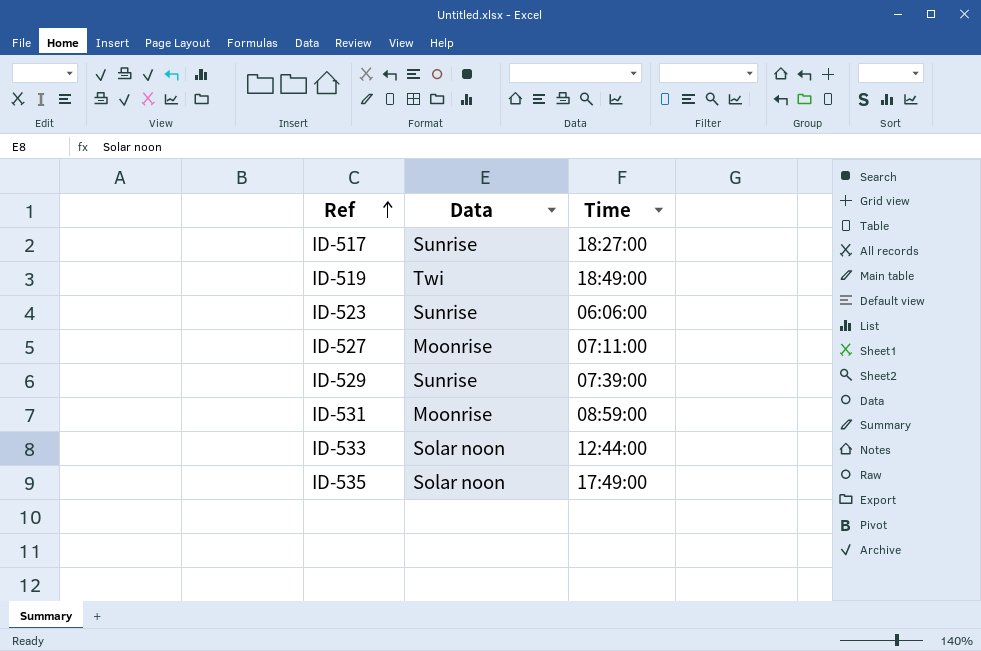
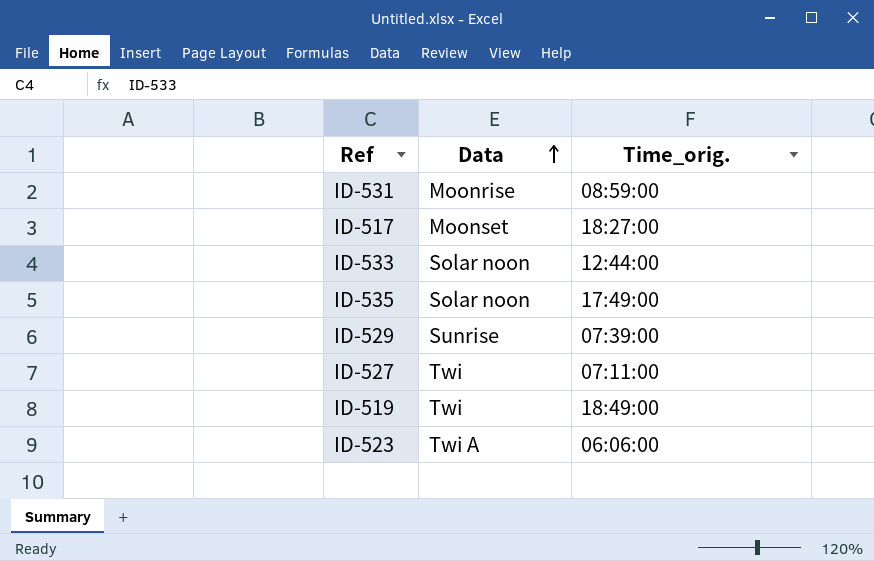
row order: Ref ascending -> Data ascending
column name: Time -> Time_orig.
ID-517 | Data: Sunrise -> Moonset
ID-527 | Data: Moonrise -> Twi
ID-523 | Data: Sunrise -> Twi A

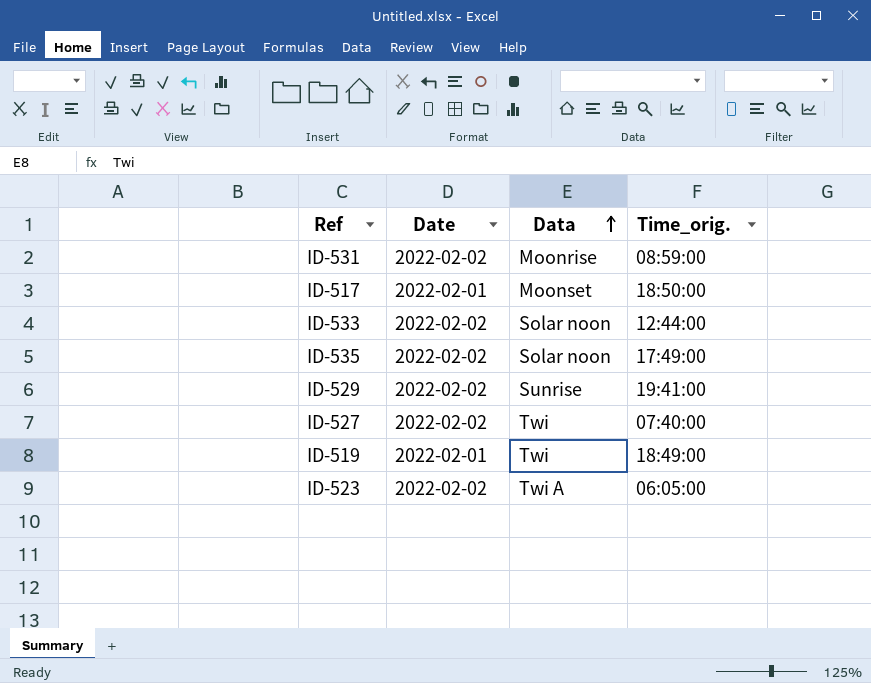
column Date | position: none -> 2
ID-517 | Time_orig.: 18:27:00 -> 18:50:00
ID-529 | Time_orig.: 07:39:00 -> 19:41:00
ID-527 | Time_orig.: 07:11:00 -> 07:40:00
ID-523 | Time_orig.: 06:06:00 -> 06:05:00

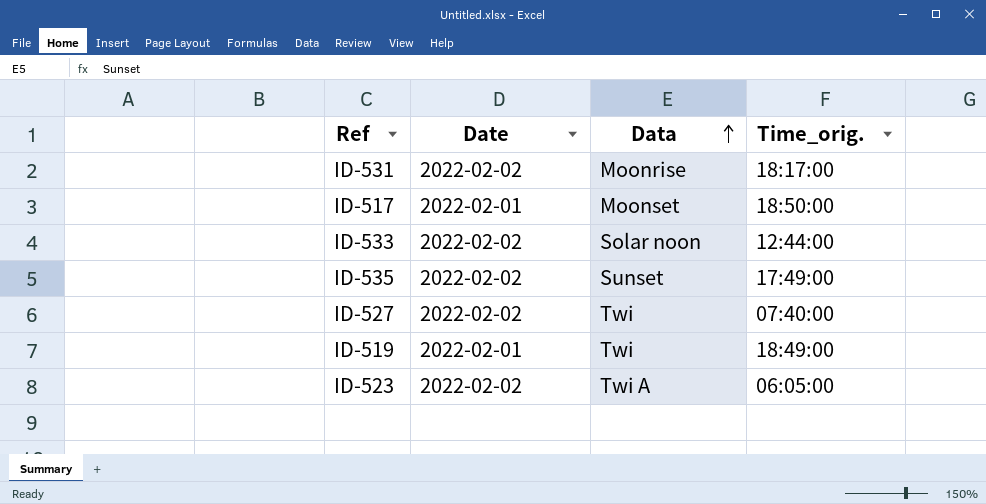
row ID-529: 2022-02-02 | Sunrise | 19:41:00 -> none
ID-531 | Time_orig.: 08:59:00 -> 18:17:00
ID-535 | Data: Solar noon -> Sunset

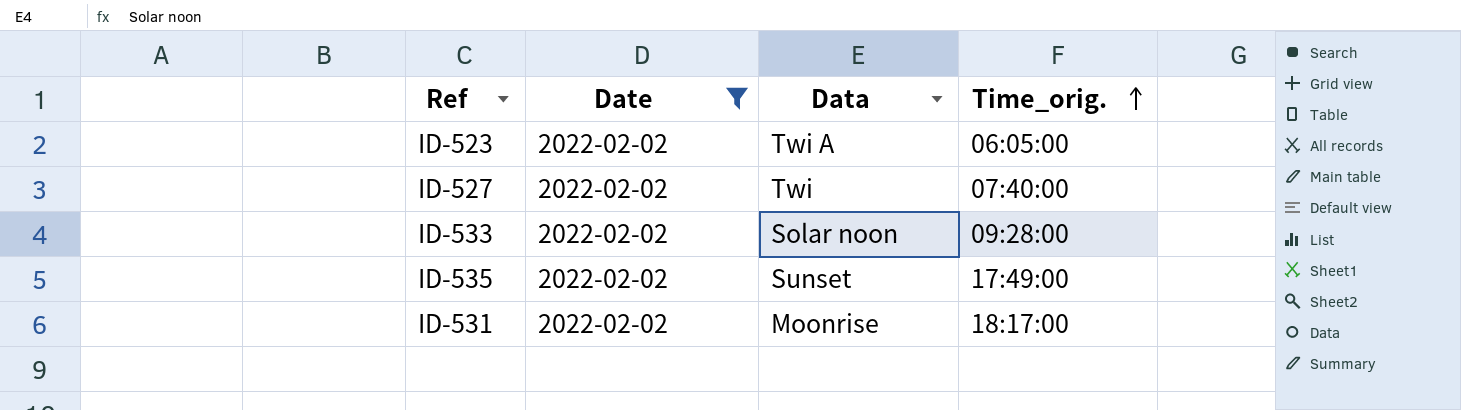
filter: none -> Date = 2022-02-02
row order: Data ascending -> Time_orig. ascending
ID-533 | Time_orig.: 12:44:00 -> 09:28:00

